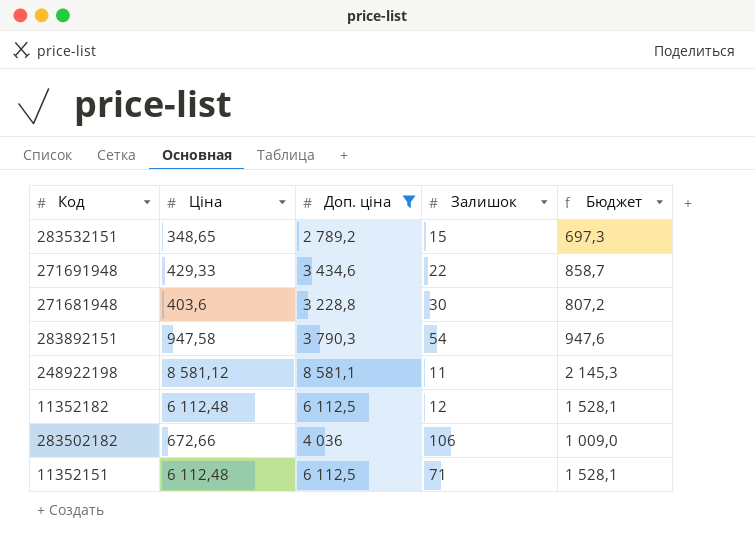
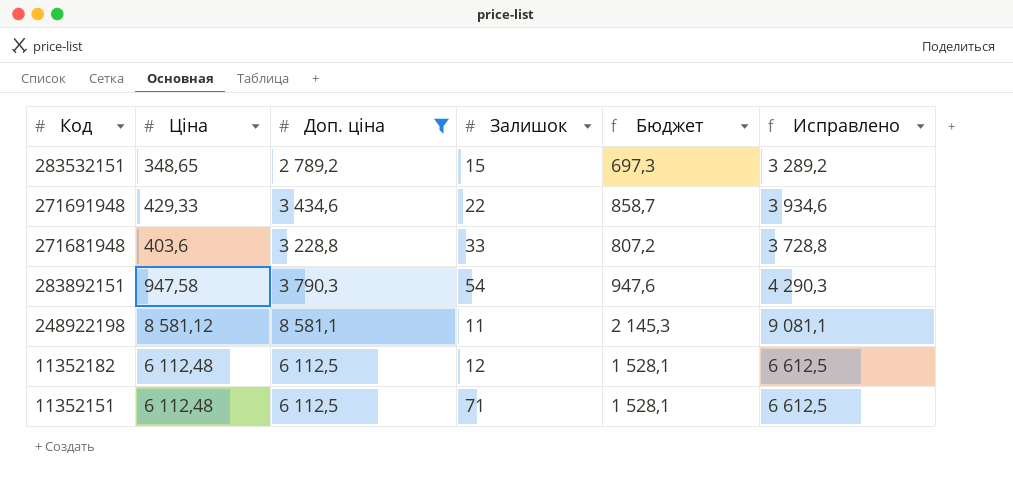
column Исправлено | formula: none -> [Доп. ціна] + 500
row 283502182: 672,66 | 4 036 | 106 | 1 009,0 -> none
271681948 | Залишок: 30 -> 33

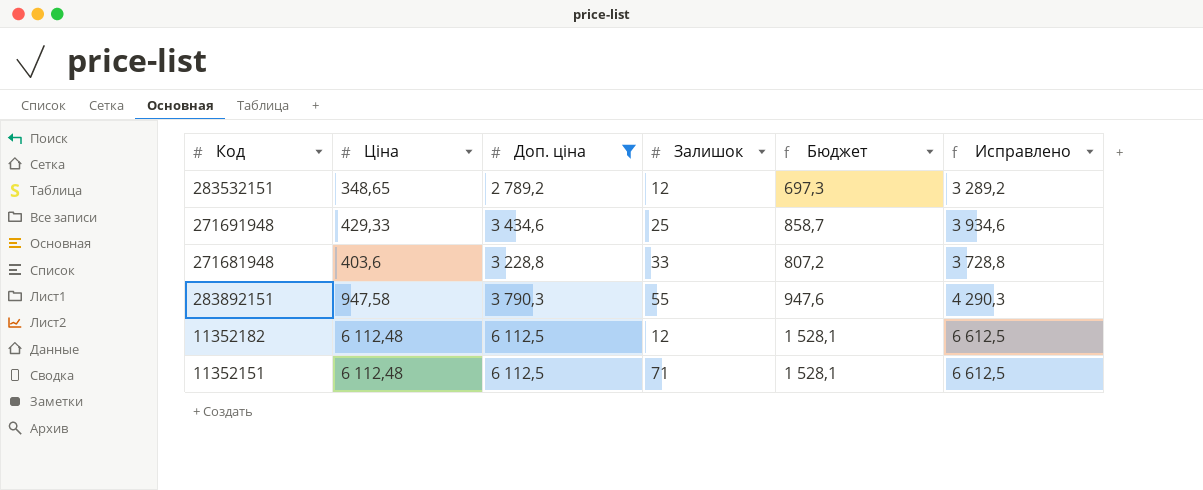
row 248922198: 8 581,12 | 8 581,1 | 11 | 2 145,3 | 9 081,1 -> none
283532151 | Залишок: 15 -> 12
271691948 | Залишок: 22 -> 25
283892151 | Залишок: 54 -> 55

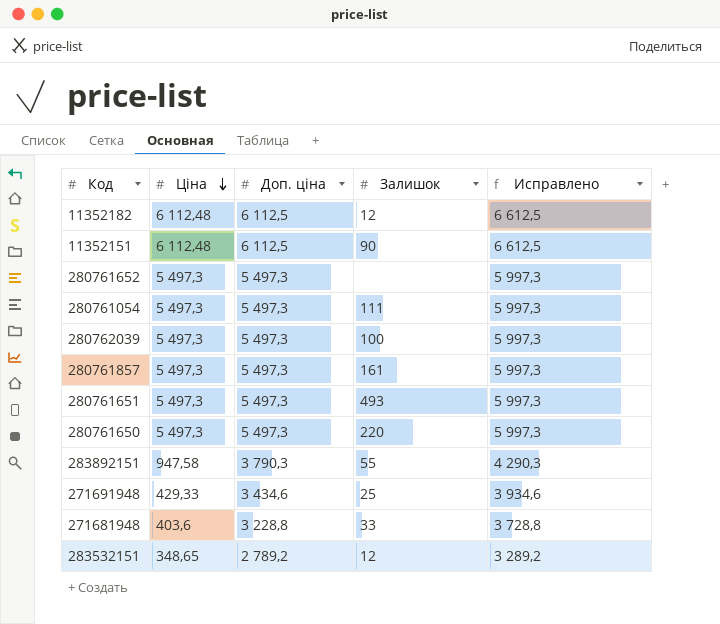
filter: Доп. ціна != 5 497,3 -> none
row order: none -> Ціна descending
column Бюджет | formula: [Доп. ціна] * 0,25 -> none
11352151 | Залишок: 71 -> 90

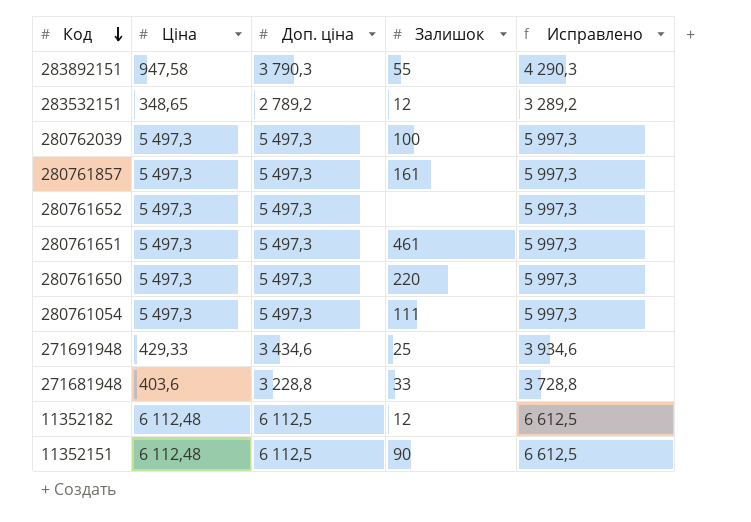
row order: Ціна descending -> Код descending
280761651 | Залишок: 493 -> 461

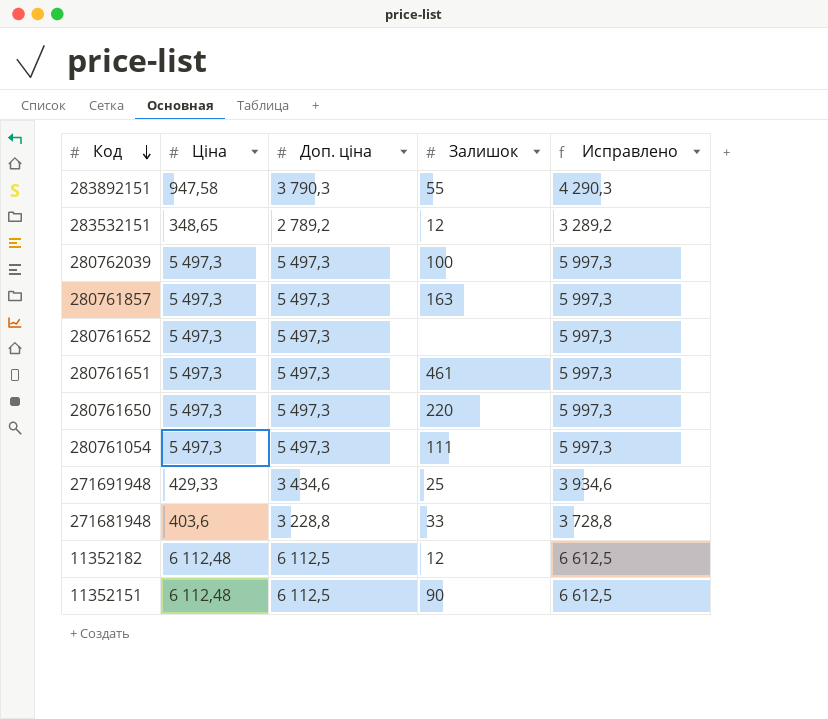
280761857 | Залишок: 161 -> 163

